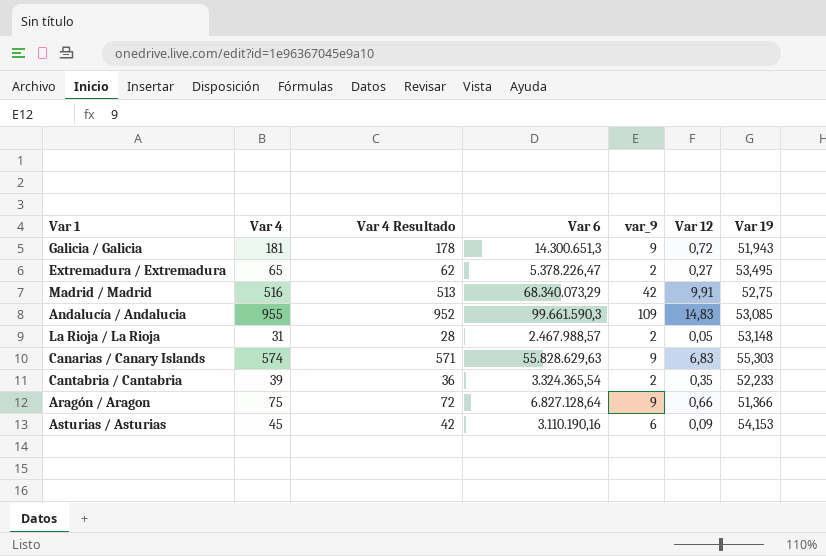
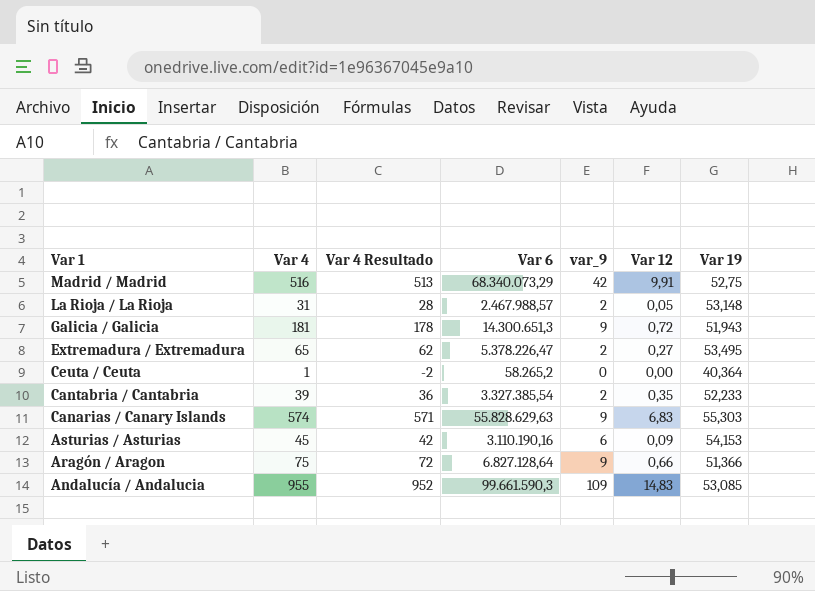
row order: none -> Var 1 descending
row Ceuta / Ceuta: none -> 1 | -2 | 58.265,2 | 0 | 0,00 | 40,364
Cantabria / Cantabria | Var 6: 3.324.365,54 -> 3.327.385,54

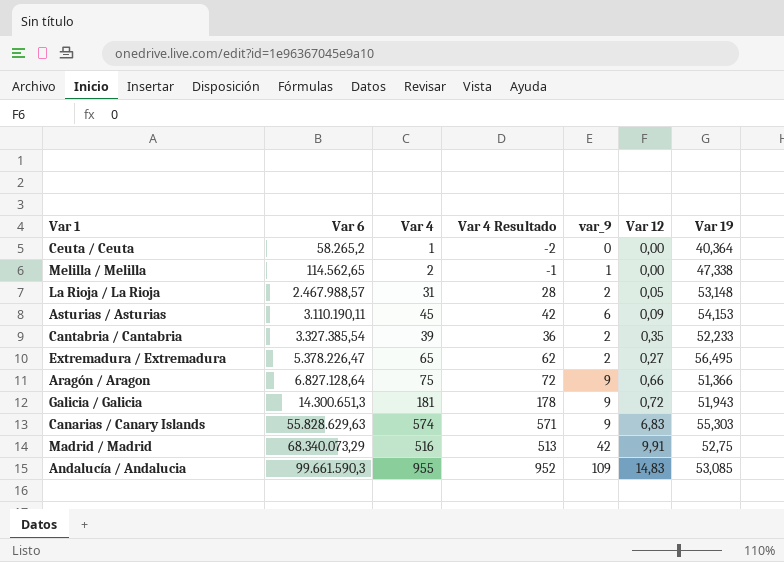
row order: Var 1 descending -> Var 6 ascending
column Var 6 | position: 4 -> 2
row Melilla / Melilla: none -> 114.562,65 | 2 | -1 | 1 | 0,00 | 47,338
Asturias / Asturias | Var 6: 3.110.190,16 -> 3.110.190,11
Extremadura / Extremadura | Var 19: 53,495 -> 56,495

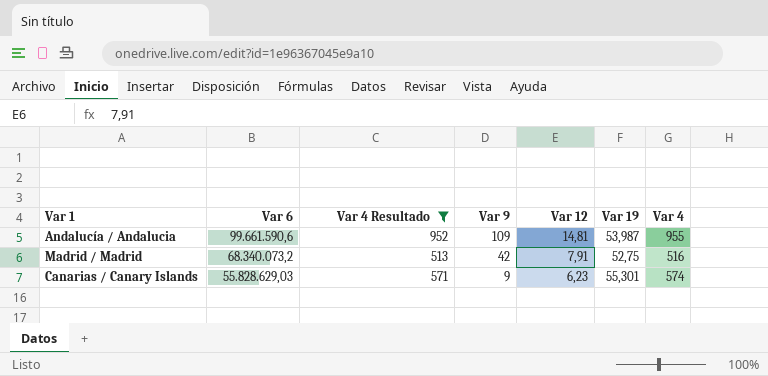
filter: none -> Var 4 Resultado >= 513
row order: Var 6 ascending -> Var 6 descending
column name: var_9 -> Var 9
column Var 4 | position: 3 -> 7
Andalucía / Andalucia | Var 6: 99.661.590,3 -> 99.661.590,6
Andalucía / Andalucia | Var 12: 14,83 -> 14,81
Andalucía / Andalucia | Var 19: 53,085 -> 53,987
Madrid / Madrid | Var 6: 68.340.073,29 -> 68.340.073,2
Madrid / Madrid | Var 12: 9,91 -> 7,91
Canarias / Canary Islands | Var 6: 55.828.629,63 -> 55.828.629,03
Canarias / Canary Islands | Var 12: 6,83 -> 6,23
Canarias / Canary Islands | Var 19: 55,303 -> 55,301

